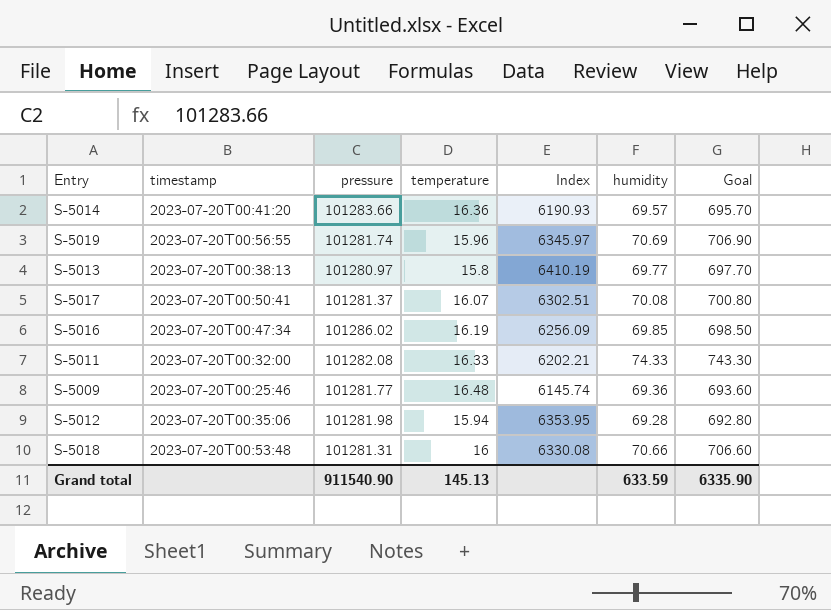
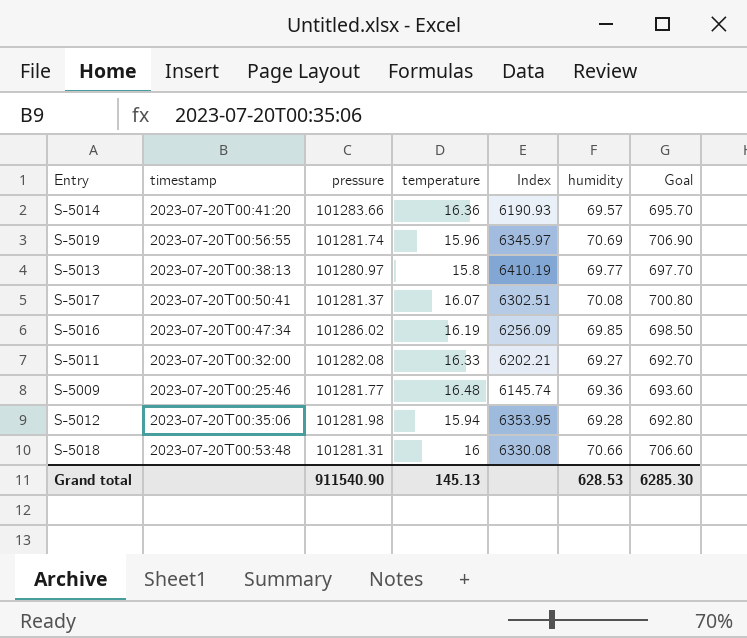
S-5011 | humidity: 74.33 -> 69.27
S-5011 | Goal: 743.30 -> 692.70
Grand total | humidity: 633.59 -> 628.53
Grand total | Goal: 6335.90 -> 6285.30

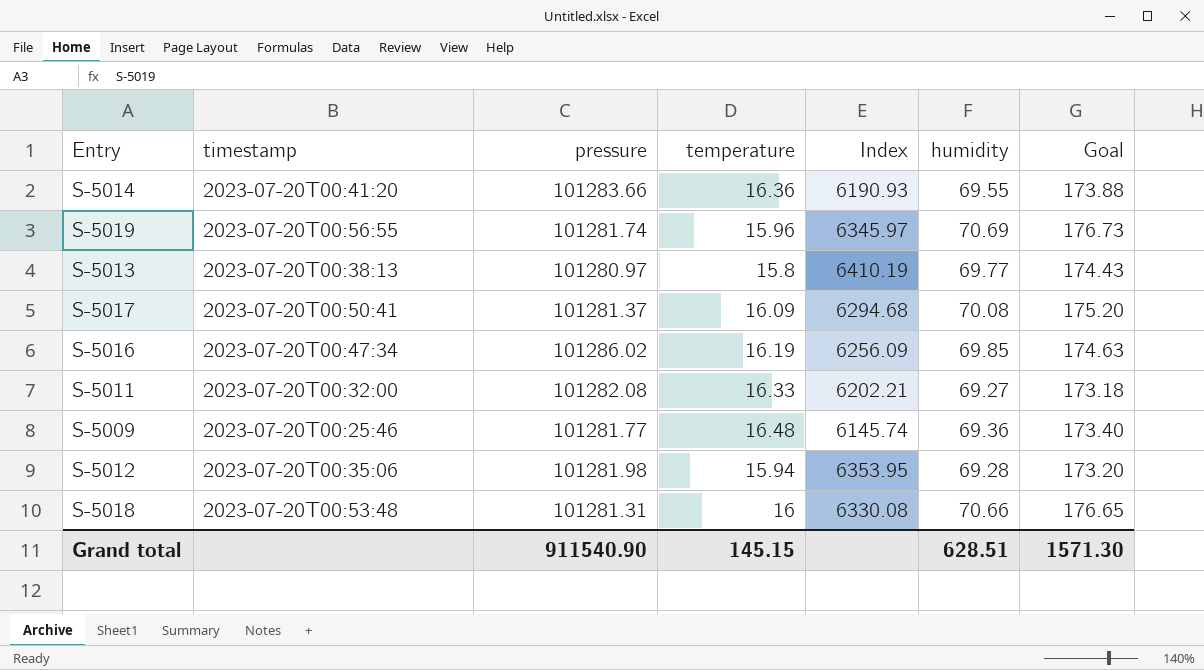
column Goal | formula: [humidity] * 10 -> [humidity] * 2.5
S-5014 | humidity: 69.57 -> 69.55
S-5017 | temperature: 16.07 -> 16.09
S-5017 | Index: 6302.51 -> 6294.68
Grand total | temperature: 145.13 -> 145.15
Grand total | humidity: 628.53 -> 628.51
Grand total | Goal: 6285.30 -> 1571.30

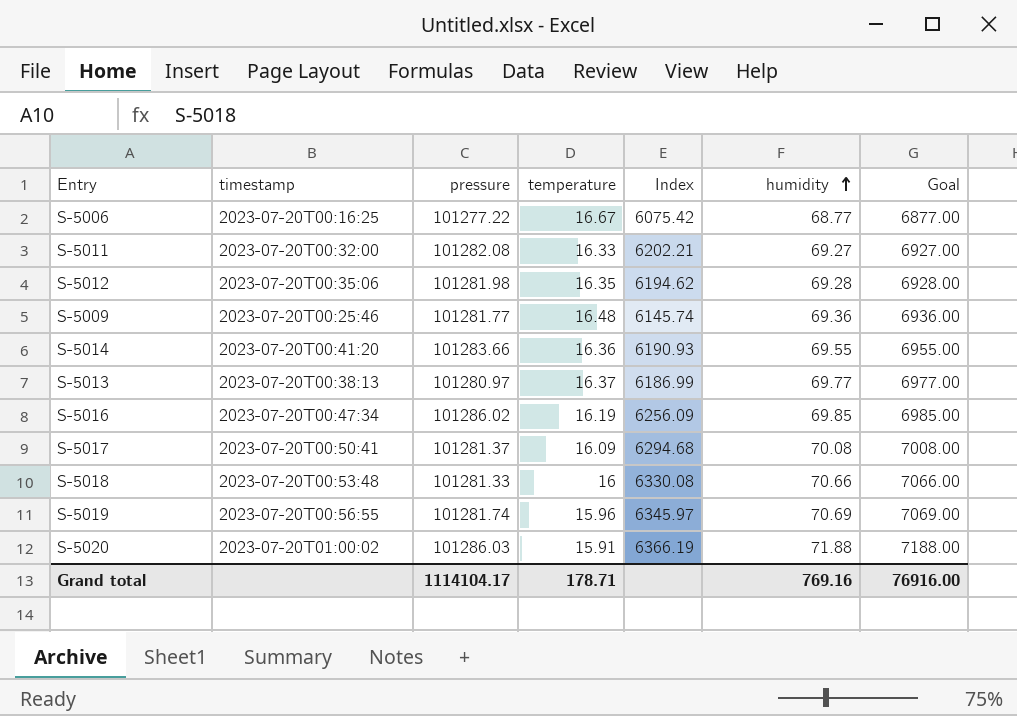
row order: none -> humidity ascending
column Goal | formula: [humidity] * 2.5 -> [humidity] * 100
row S-5006: none -> 2023-07-20T00:16:25 | 101277.22 | 16.67 | 6075.42 | 68.77 | 6877.00
S-5012 | temperature: 15.94 -> 16.35
S-5012 | Index: 6353.95 -> 6194.62
S-5013 | temperature: 15.8 -> 16.37
S-5013 | Index: 6410.19 -> 6186.99
S-5018 | pressure: 101281.31 -> 101281.33
row S-5020: none -> 2023-07-20T01:00:02 | 101286.03 | 15.91 | 6366.19 | 71.88 | 7188.00
Grand total | pressure: 911540.90 -> 1114104.17
Grand total | temperature: 145.15 -> 178.71
Grand total | humidity: 628.51 -> 769.16
Grand total | Goal: 1571.30 -> 76916.00

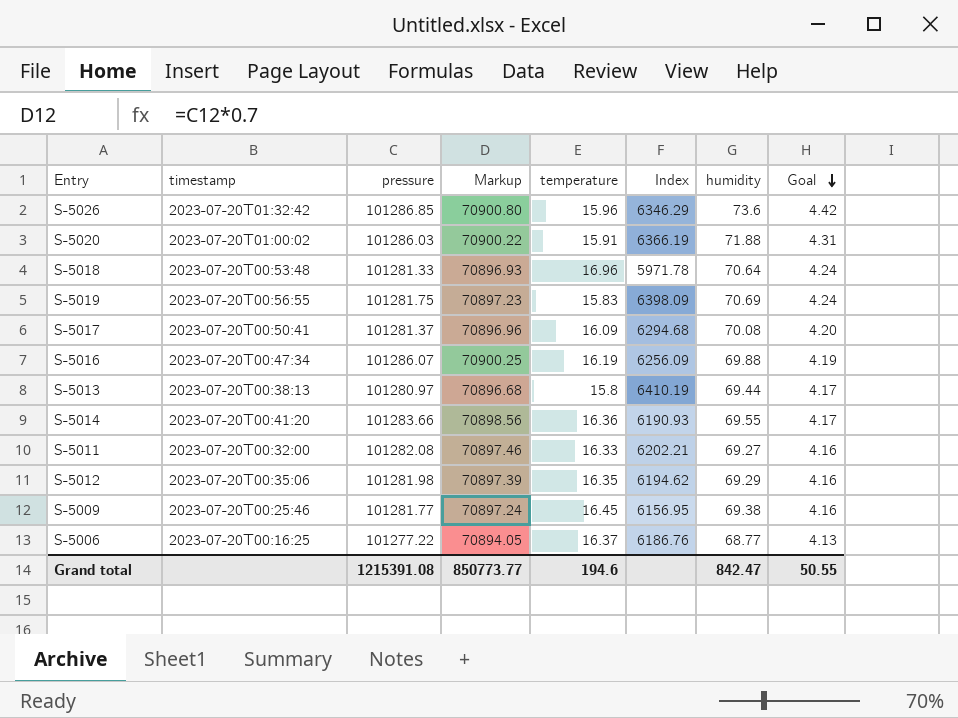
row order: humidity ascending -> Goal descending
column Markup | formula: none -> [pressure] * 0.7
column Goal | formula: [humidity] * 100 -> [humidity] * 0.06
row S-5026: none -> 2023-07-20T01:32:42 | 101286.85 | 70900.80 | 15.96 | 6346.29 | 73.6 | 4.42
S-5018 | temperature: 16 -> 16.96
S-5018 | Index: 6330.08 -> 5971.78
S-5018 | humidity: 70.66 -> 70.64
S-5019 | pressure: 101281.74 -> 101281.75
S-5019 | temperature: 15.96 -> 15.83
S-5019 | Index: 6345.97 -> 6398.09
S-5016 | pressure: 101286.02 -> 101286.07
S-5016 | humidity: 69.85 -> 69.88
S-5013 | temperature: 16.37 -> 15.8
S-5013 | Index: 6186.99 -> 6410.19
S-5013 | humidity: 69.77 -> 69.44
S-5012 | humidity: 69.28 -> 69.29
S-5009 | temperature: 16.48 -> 16.45
S-5009 | Index: 6145.74 -> 6156.95
S-5009 | humidity: 69.36 -> 69.38
S-5006 | temperature: 16.67 -> 16.37
S-5006 | Index: 6075.42 -> 6186.76
Grand total | pressure: 1114104.17 -> 1215391.08
Grand total | temperature: 178.71 -> 194.6
Grand total | humidity: 769.16 -> 842.47
Grand total | Goal: 76916.00 -> 50.55

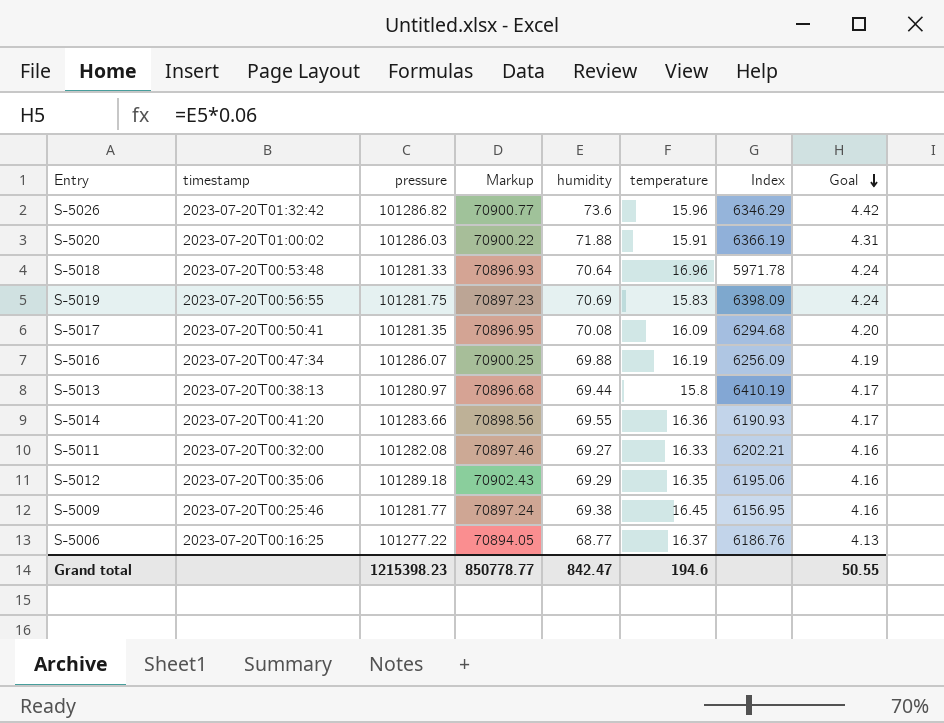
column humidity | position: 7 -> 5
S-5026 | pressure: 101286.85 -> 101286.82
S-5026 | Markup: 70900.80 -> 70900.77
S-5017 | pressure: 101281.37 -> 101281.35
S-5017 | Markup: 70896.96 -> 70896.95
S-5012 | pressure: 101281.98 -> 101289.18
S-5012 | Markup: 70897.39 -> 70902.43
S-5012 | Index: 6194.62 -> 6195.06
Grand total | pressure: 1215391.08 -> 1215398.23
Grand total | Markup: 850773.77 -> 850778.77

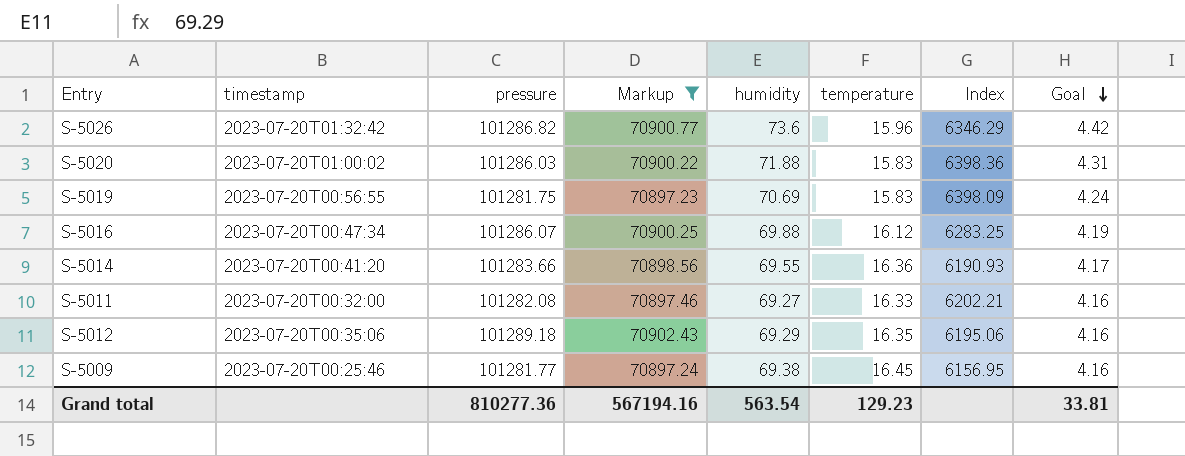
filter: none -> Markup >= 70897.23
S-5020 | temperature: 15.91 -> 15.83
S-5020 | Index: 6366.19 -> 6398.36
S-5016 | temperature: 16.19 -> 16.12
S-5016 | Index: 6256.09 -> 6283.25
Grand total | pressure: 1215398.23 -> 810277.36
Grand total | Markup: 850778.77 -> 567194.16
Grand total | humidity: 842.47 -> 563.54
Grand total | temperature: 194.6 -> 129.23
Grand total | Goal: 50.55 -> 33.81

